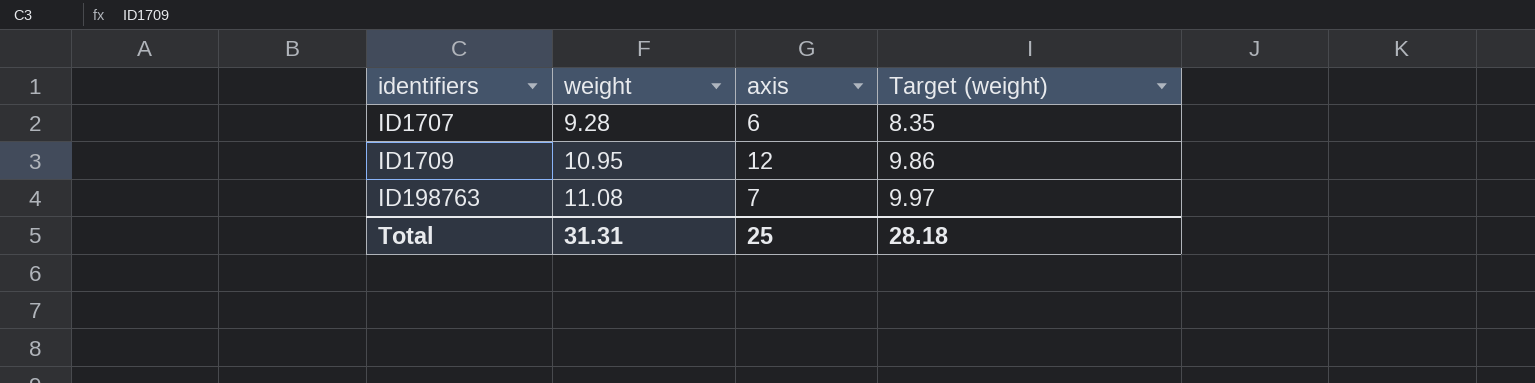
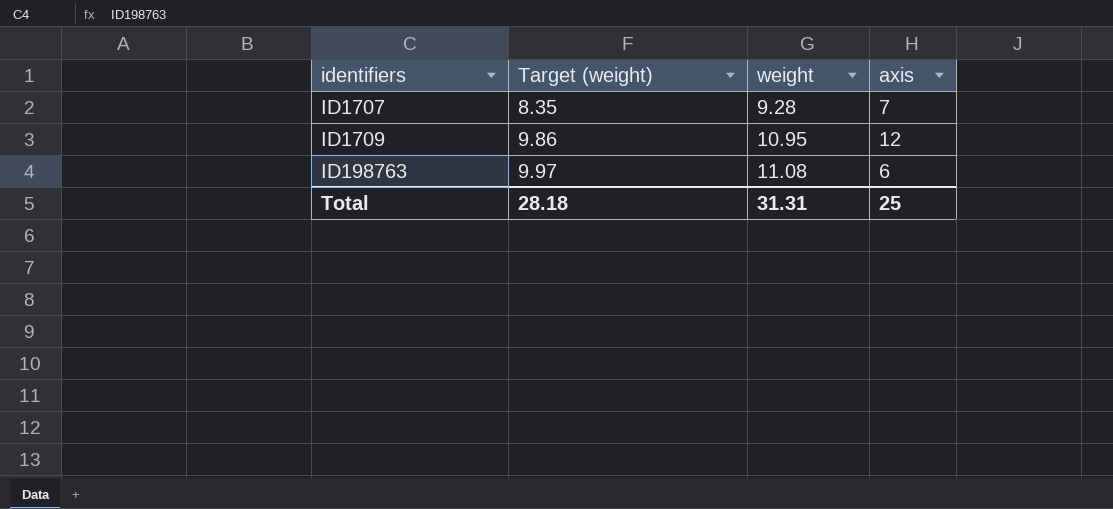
column Target (weight) | position: 4 -> 2
ID1707 | axis: 6 -> 7
ID198763 | axis: 7 -> 6

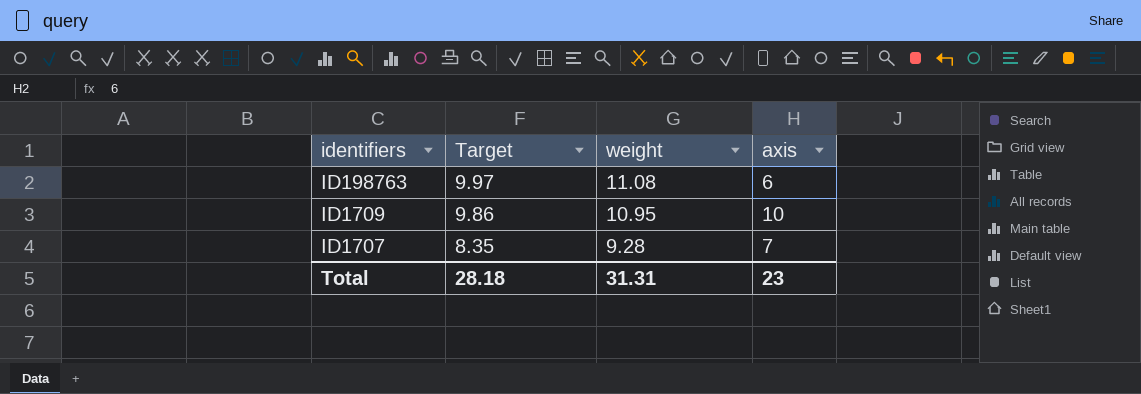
row order: identifiers ascending -> identifiers descending
column name: Target (weight) -> Target
ID1709 | axis: 12 -> 10
Total | axis: 25 -> 23

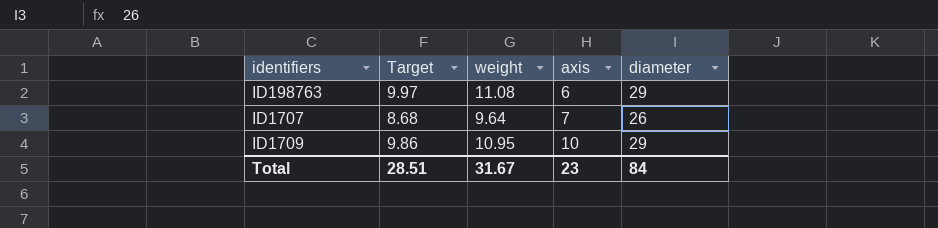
row order: identifiers descending -> axis ascending
column diameter | position: none -> 5
ID1707 | Target: 8.35 -> 8.68
ID1707 | weight: 9.28 -> 9.64
Total | Target: 28.18 -> 28.51
Total | weight: 31.31 -> 31.67

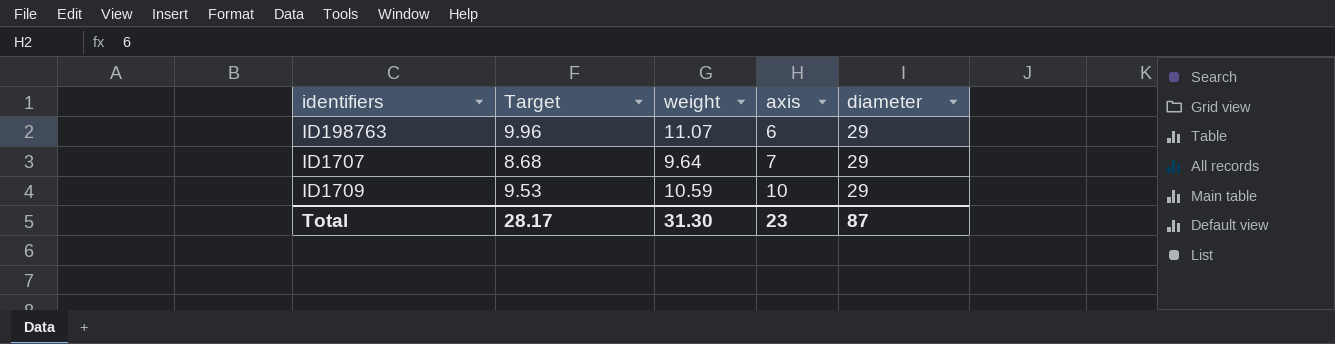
ID198763 | Target: 9.97 -> 9.96
ID198763 | weight: 11.08 -> 11.07
ID1707 | diameter: 26 -> 29
ID1709 | Target: 9.86 -> 9.53
ID1709 | weight: 10.95 -> 10.59
Total | Target: 28.51 -> 28.17
Total | weight: 31.67 -> 31.30
Total | diameter: 84 -> 87

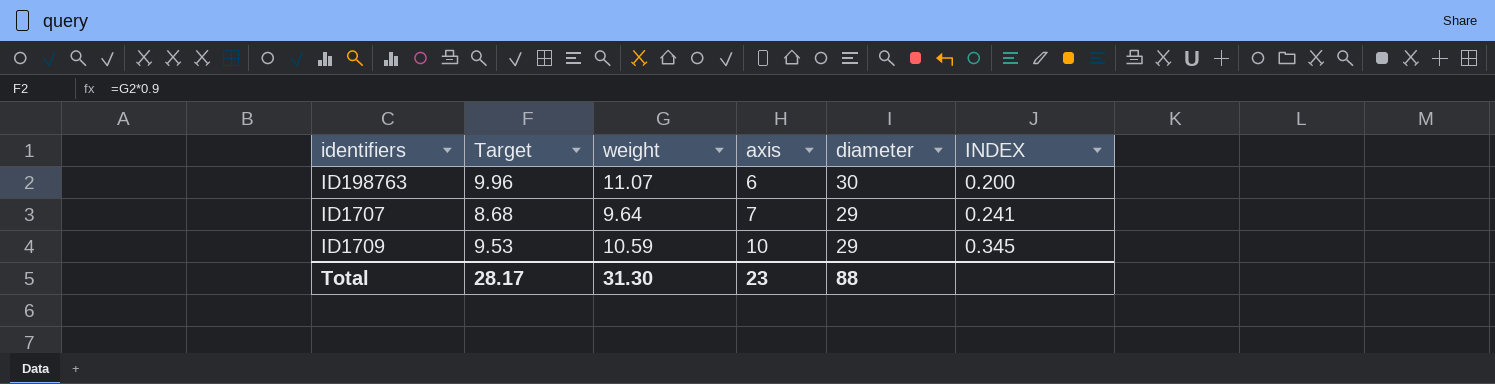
column INDEX | formula: none -> [axis] / [diameter]
ID198763 | diameter: 29 -> 30
Total | diameter: 87 -> 88

